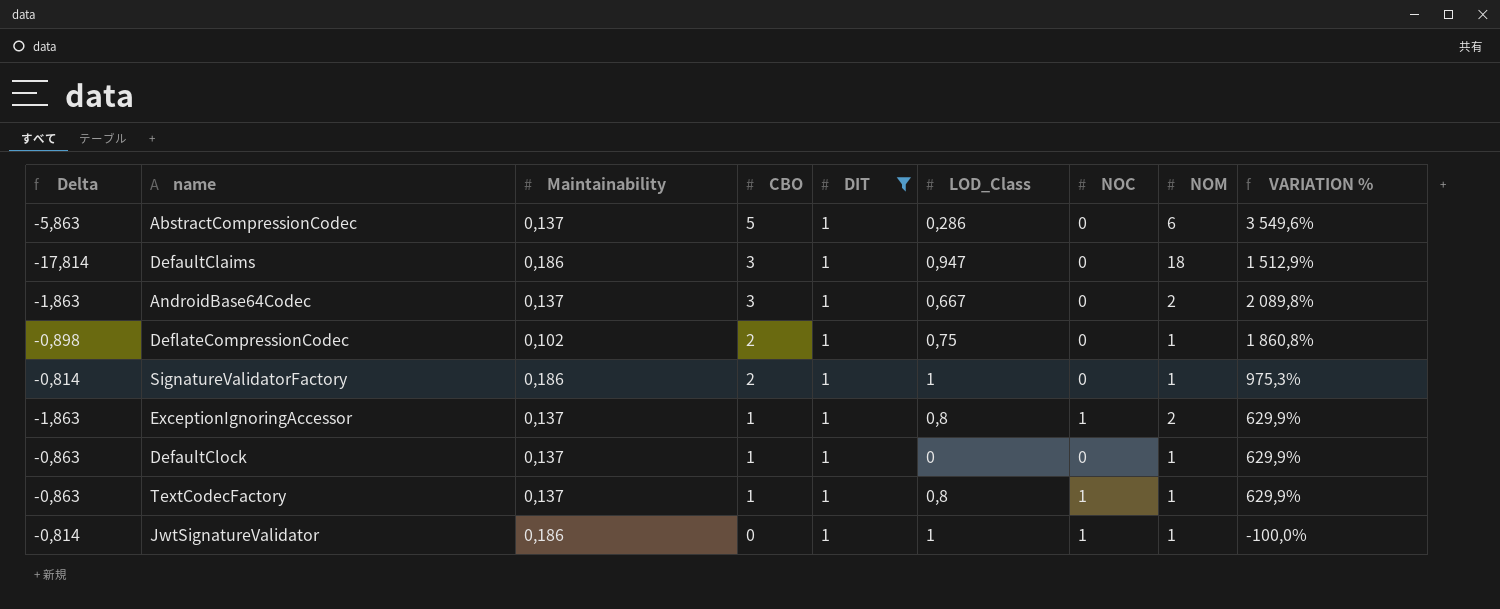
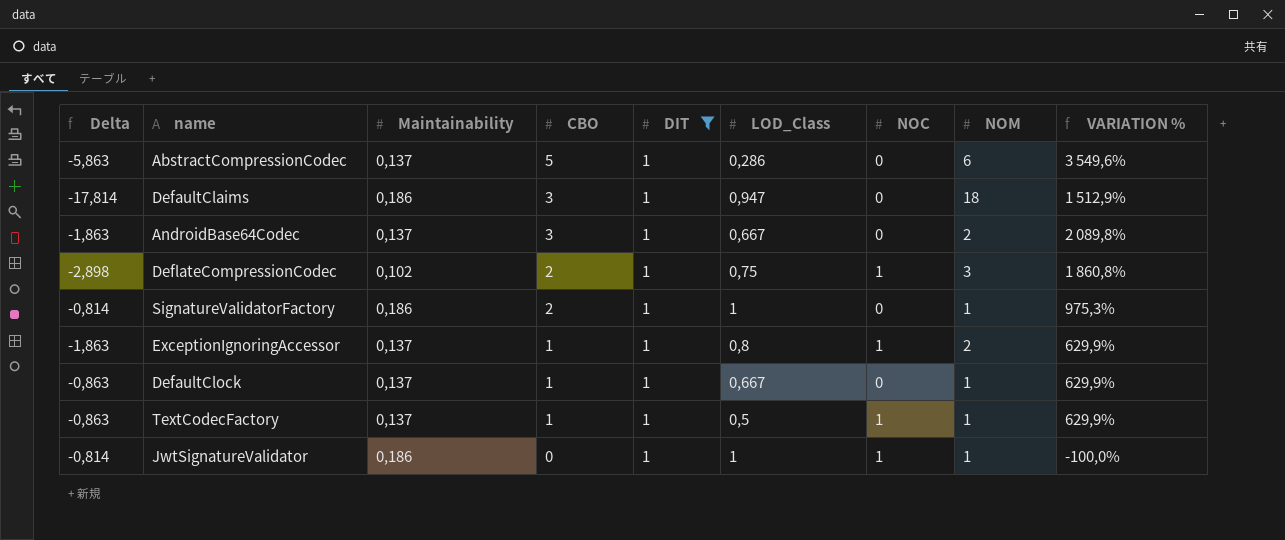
DeflateCompressionCodec | Delta: -0,898 -> -2,898
DeflateCompressionCodec | NOC: 0 -> 1
DeflateCompressionCodec | NOM: 1 -> 3
DefaultClock | LOD_Class: 0 -> 0,667
TextCodecFactory | LOD_Class: 0,8 -> 0,5

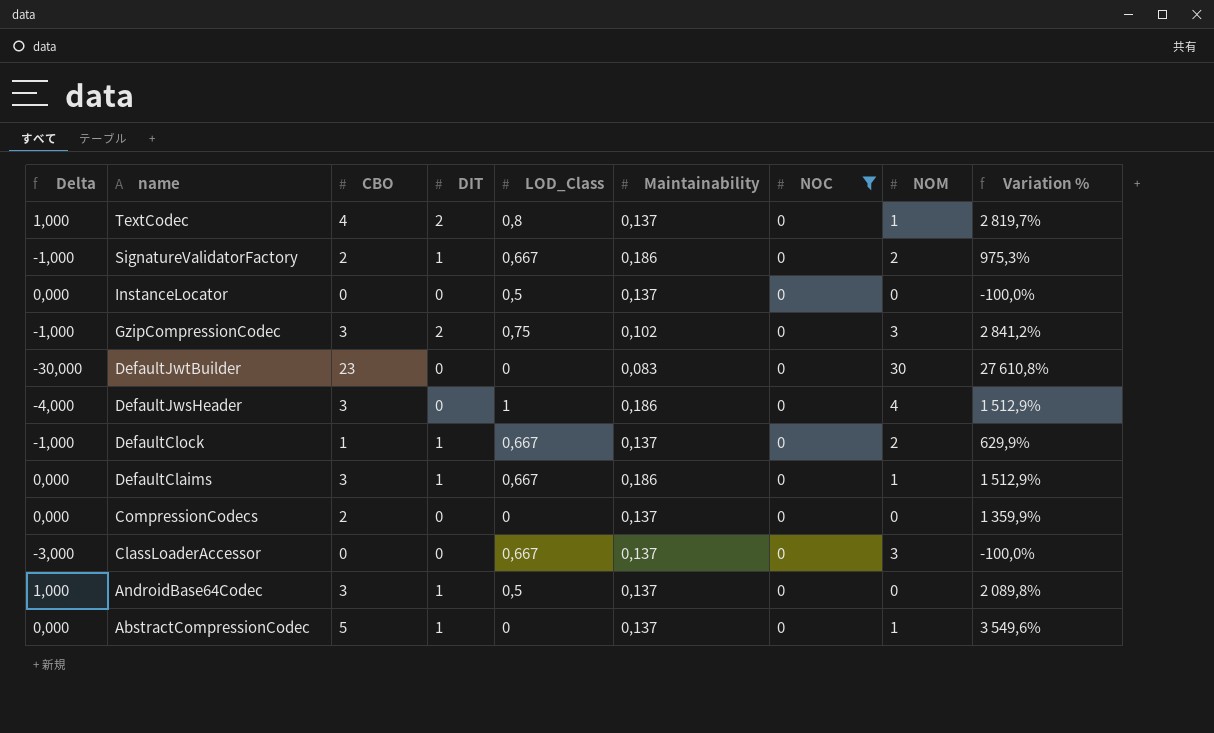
filter: DIT = 1 -> NOC = 0
row order: CBO descending -> name descending
column Delta | formula: [Maintainability] - [NOM] -> [DIT] - [NOM]
column Maintainability | position: 3 -> 6
column name: VARIATION % -> Variation %
SignatureValidatorFactory | LOD_Class: 1 -> 0,667
SignatureValidatorFactory | NOM: 1 -> 2
DefaultClock | NOM: 1 -> 2
DefaultClaims | LOD_Class: 0,947 -> 0,667
DefaultClaims | NOM: 18 -> 1
AndroidBase64Codec | LOD_Class: 0,667 -> 0,5
AndroidBase64Codec | NOM: 2 -> 0
AbstractCompressionCodec | LOD_Class: 0,286 -> 0
AbstractCompressionCodec | NOM: 6 -> 1

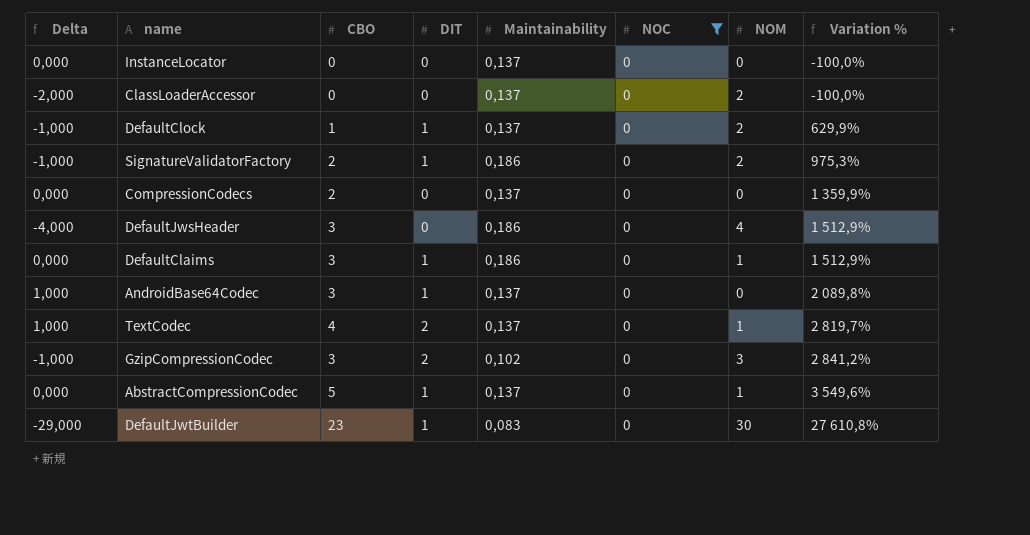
row order: name descending -> Variation % ascending
column LOD_Class | position: 5 -> none
ClassLoaderAccessor | Delta: -3,000 -> -2,000
ClassLoaderAccessor | NOM: 3 -> 2
DefaultJwtBuilder | Delta: -30,000 -> -29,000
DefaultJwtBuilder | DIT: 0 -> 1

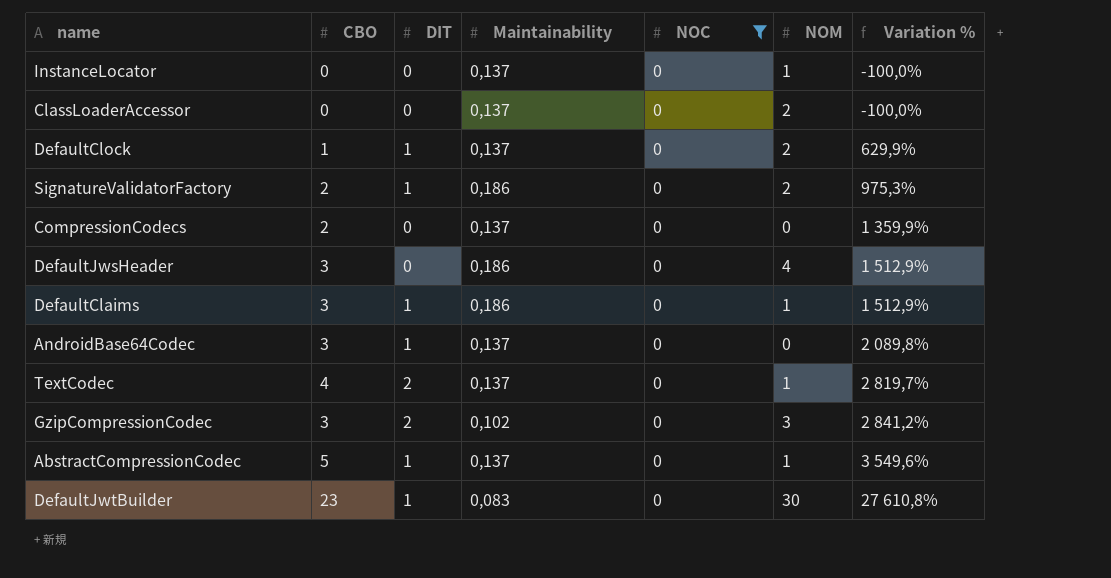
column Delta | formula: [DIT] - [NOM] -> none
InstanceLocator | NOM: 0 -> 1

